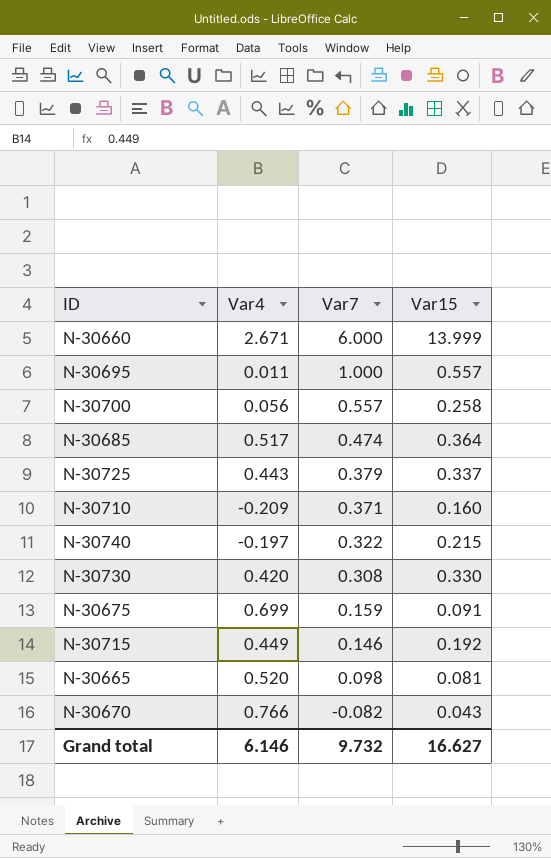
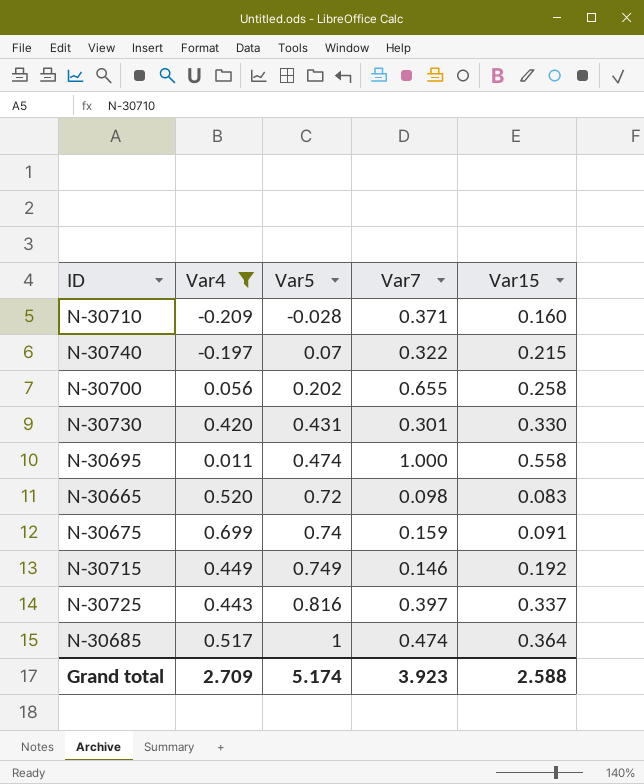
filter: none -> Var4 <= 0.699
row order: Var7 descending -> Var5 ascending
column Var5 | position: none -> 3
N-30700 | Var7: 0.557 -> 0.655
N-30730 | Var7: 0.308 -> 0.301
N-30695 | Var15: 0.557 -> 0.558
N-30665 | Var15: 0.081 -> 0.083
N-30725 | Var7: 0.379 -> 0.397
Grand total | Var4: 6.146 -> 2.709
Grand total | Var7: 9.732 -> 3.923
Grand total | Var15: 16.627 -> 2.588

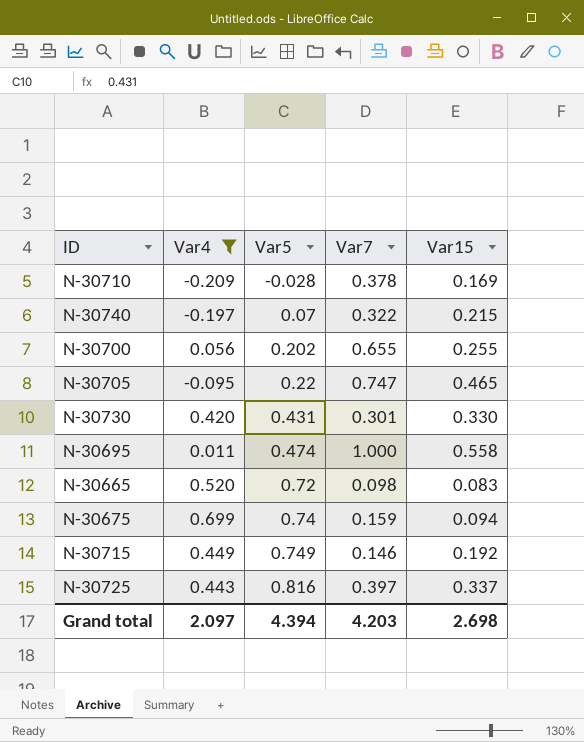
row N-30685: 0.517 | 1 | 0.474 | 0.364 -> none
N-30710 | Var7: 0.371 -> 0.378
N-30710 | Var15: 0.160 -> 0.169
N-30700 | Var15: 0.258 -> 0.255
row N-30705: none -> -0.095 | 0.22 | 0.747 | 0.465
N-30675 | Var15: 0.091 -> 0.094
Grand total | Var4: 2.709 -> 2.097
Grand total | Var5: 5.174 -> 4.394
Grand total | Var7: 3.923 -> 4.203
Grand total | Var15: 2.588 -> 2.698

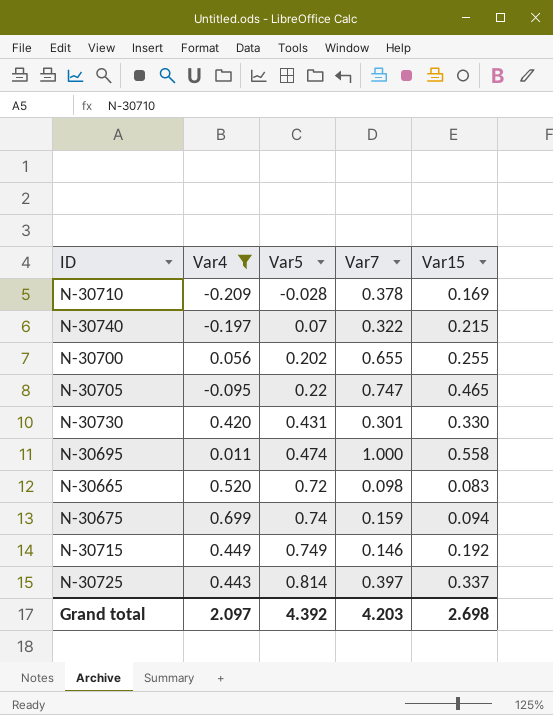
N-30725 | Var5: 0.816 -> 0.814
Grand total | Var5: 4.394 -> 4.392

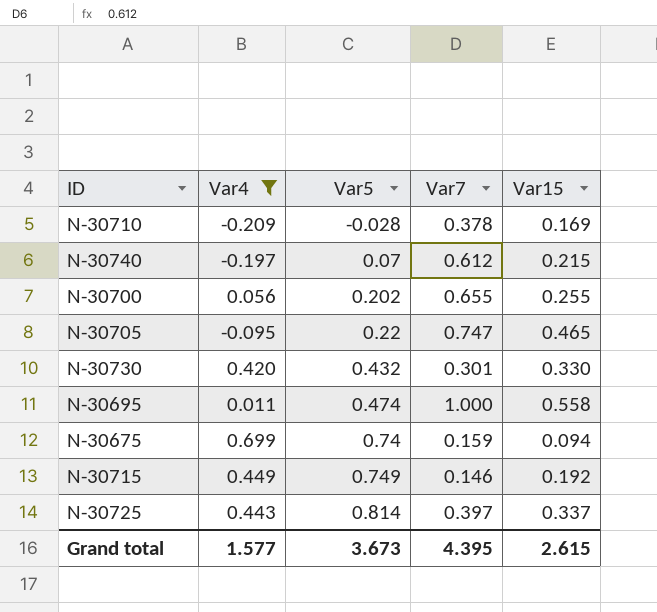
row N-30665: 0.520 | 0.72 | 0.098 | 0.083 -> none
N-30740 | Var7: 0.322 -> 0.612
N-30730 | Var5: 0.431 -> 0.432
Grand total | Var4: 2.097 -> 1.577
Grand total | Var5: 4.392 -> 3.673
Grand total | Var7: 4.203 -> 4.395
Grand total | Var15: 2.698 -> 2.615

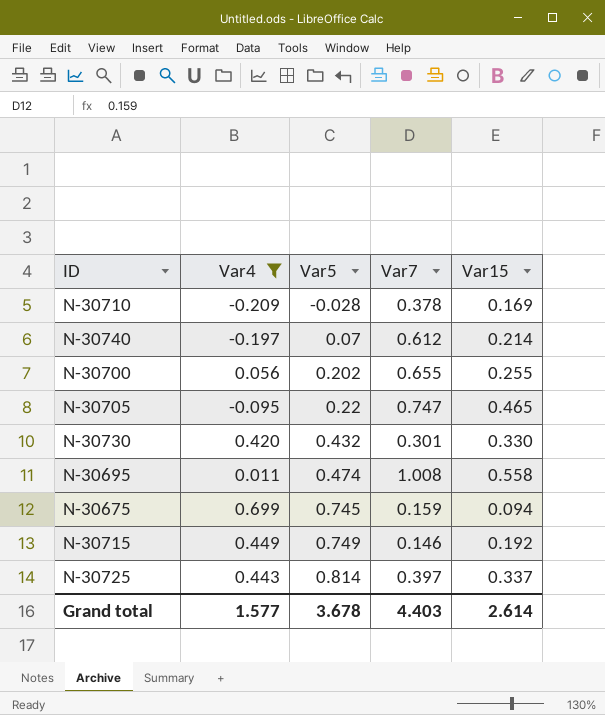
N-30740 | Var15: 0.215 -> 0.214
N-30695 | Var7: 1.000 -> 1.008
N-30675 | Var5: 0.74 -> 0.745
Grand total | Var5: 3.673 -> 3.678
Grand total | Var7: 4.395 -> 4.403
Grand total | Var15: 2.615 -> 2.614

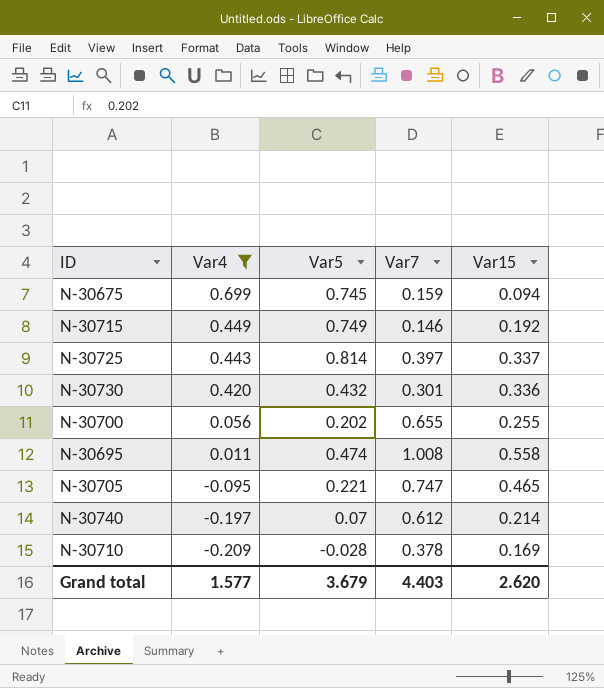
row order: Var5 ascending -> Var4 descending
N-30730 | Var15: 0.330 -> 0.336
N-30705 | Var5: 0.22 -> 0.221
Grand total | Var5: 3.678 -> 3.679
Grand total | Var15: 2.614 -> 2.620

